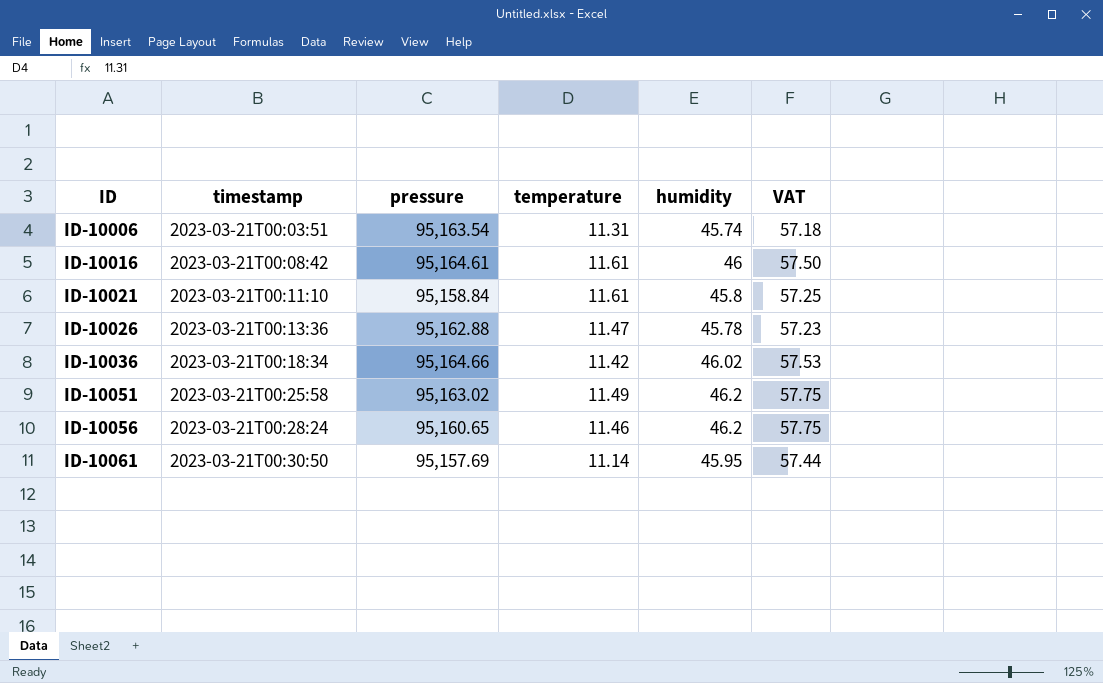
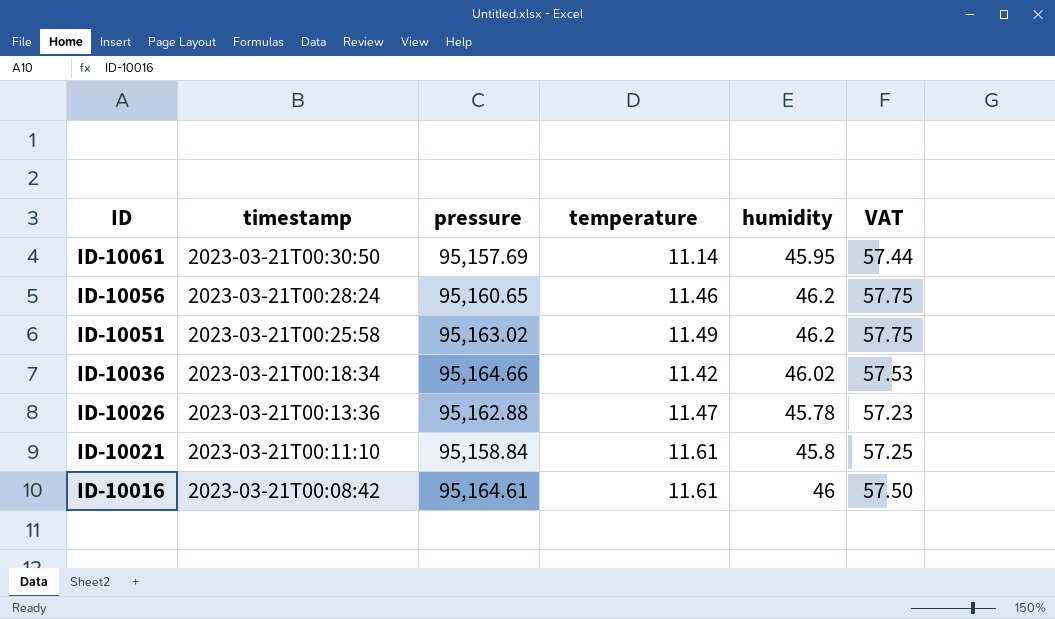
row order: ID ascending -> ID descending
row ID-10006: 2023-03-21T00:03:51 | 95,163.54 | 11.31 | 45.74 | 57.18 -> none

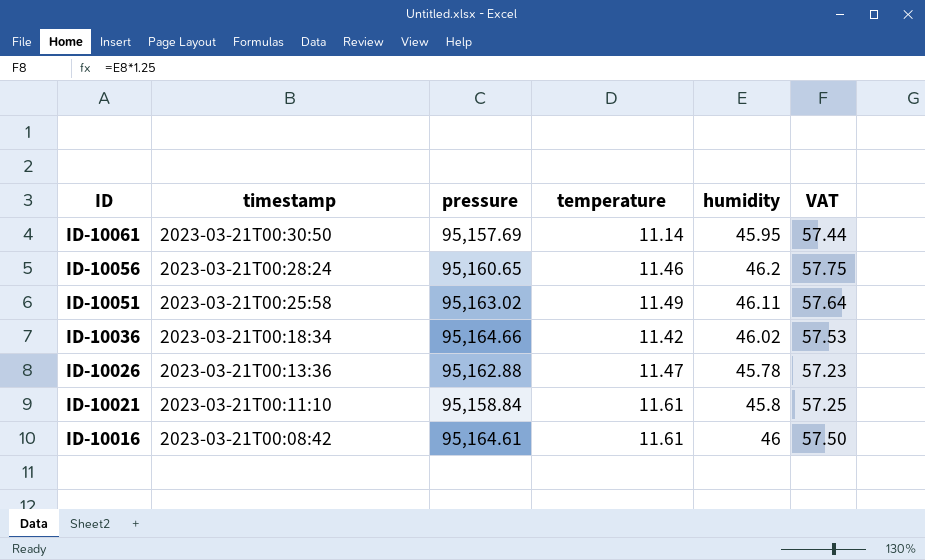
ID-10051 | humidity: 46.2 -> 46.11
ID-10051 | VAT: 57.75 -> 57.64

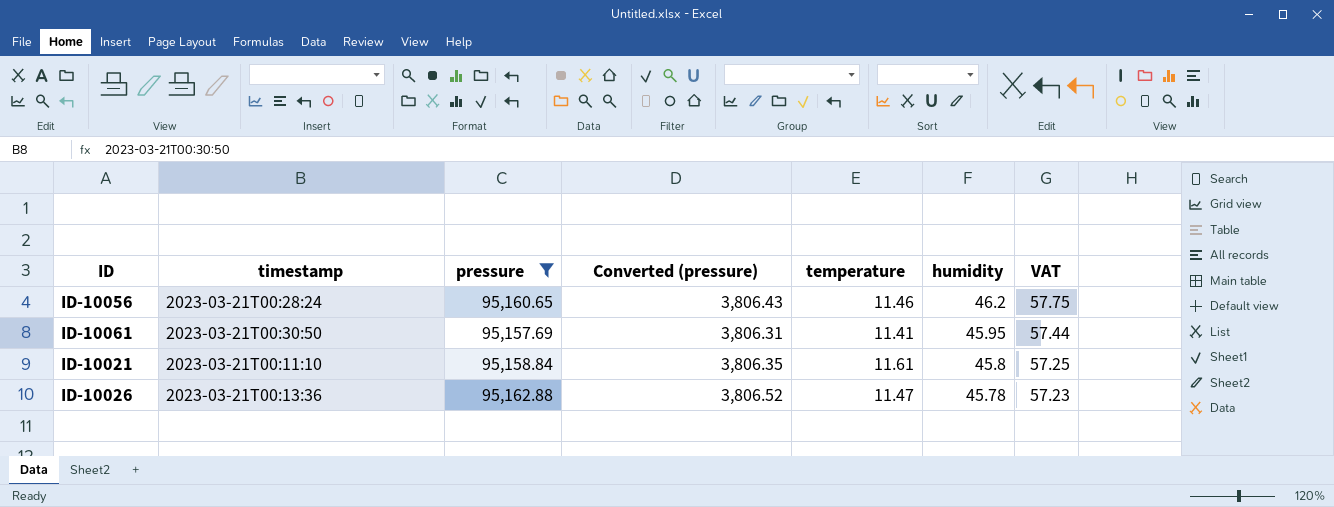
filter: none -> pressure <= 95,162.88
row order: ID descending -> humidity descending
column Converted (pressure) | formula: none -> [pressure] * 0.04
ID-10061 | temperature: 11.14 -> 11.41

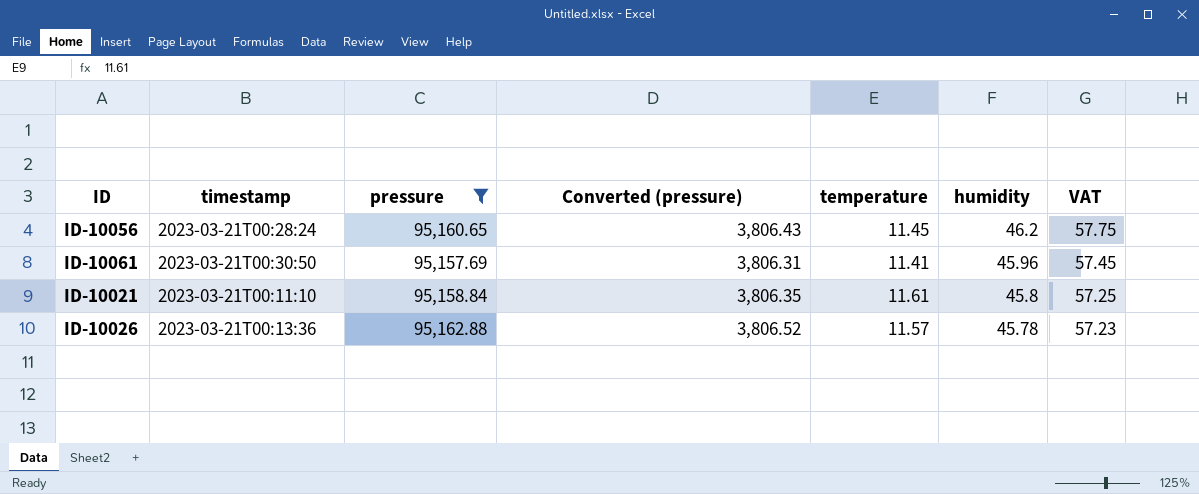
ID-10056 | temperature: 11.46 -> 11.45
ID-10061 | humidity: 45.95 -> 45.96
ID-10061 | VAT: 57.44 -> 57.45
ID-10026 | temperature: 11.47 -> 11.57

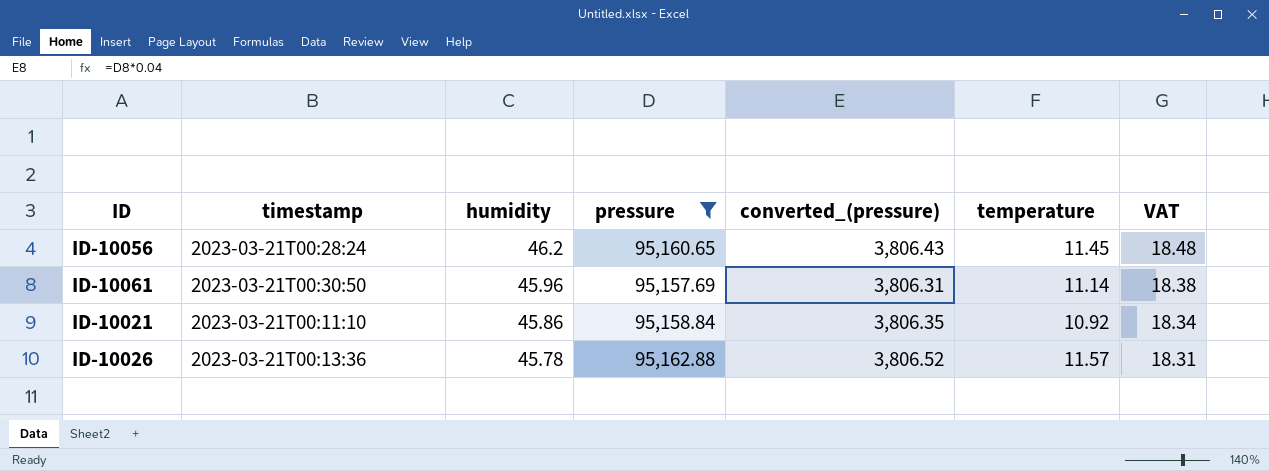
column humidity | position: 6 -> 3
column name: Converted (pressure) -> converted_(pressure)
column VAT | formula: [humidity] * 1.25 -> [humidity] * 0.4
ID-10061 | temperature: 11.41 -> 11.14
ID-10021 | humidity: 45.8 -> 45.86
ID-10021 | temperature: 11.61 -> 10.92

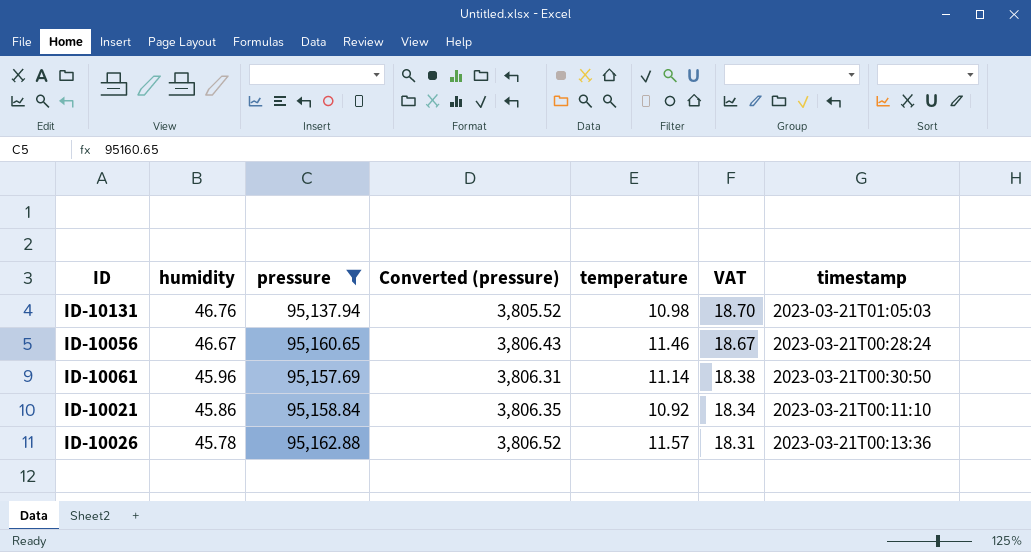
column name: converted_(pressure) -> Converted (pressure)
column timestamp | position: 2 -> 7
row ID-10131: none -> 46.76 | 95,137.94 | 3,805.52 | 10.98 | 18.70 | 2023-03-21T01:05:03
ID-10056 | humidity: 46.2 -> 46.67
ID-10056 | temperature: 11.45 -> 11.46
ID-10056 | VAT: 18.48 -> 18.67

